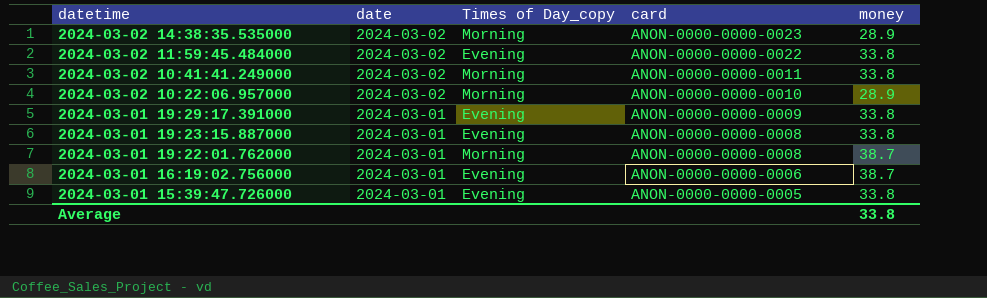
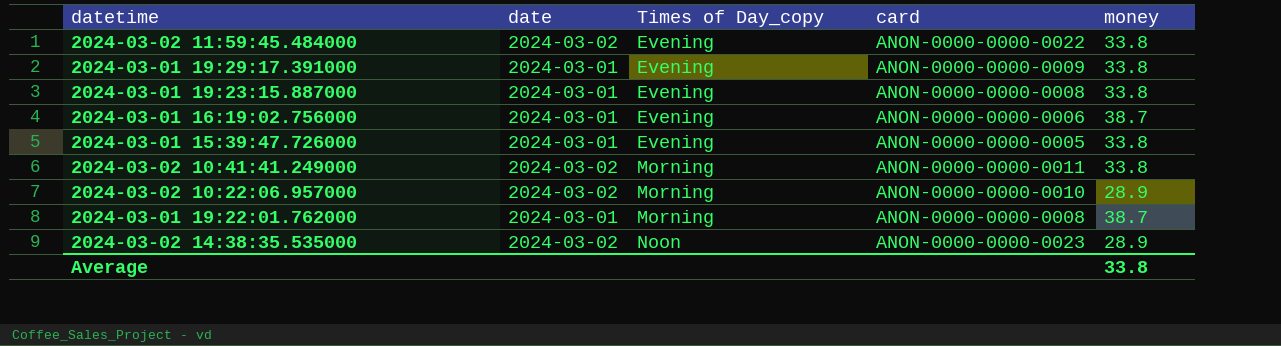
row order: datetime descending -> Times of Day_copy ascending
2024-03-02 14:38:35.535000 | Times of Day_copy: Morning -> Noon

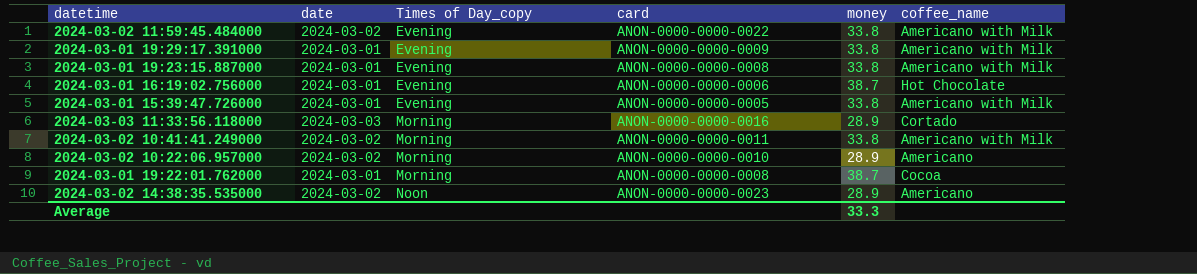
column coffee_name | position: none -> 6
row 2024-03-03 11:33:56.118000: none -> 2024-03-03 | Morning | ANON-0000-0000-0016 | 28.9 | Cortado
Average | money: 33.8 -> 33.3

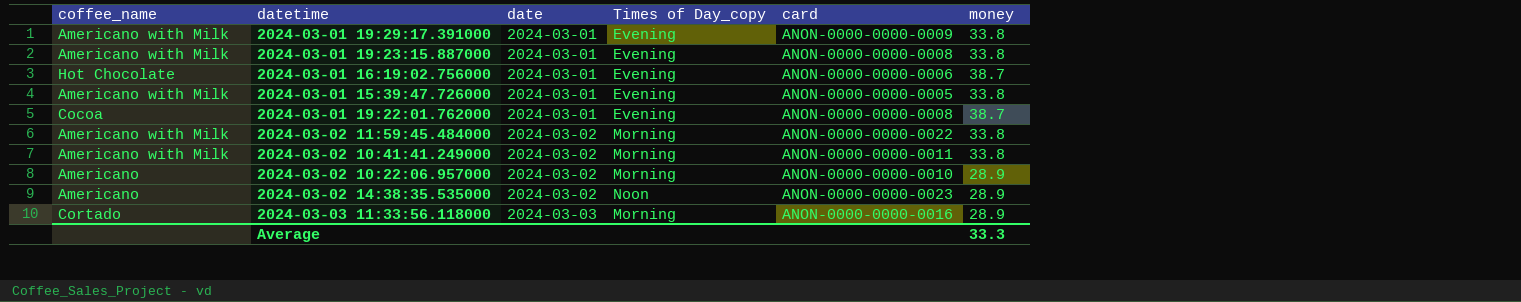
row order: Times of Day_copy ascending -> date ascending
column coffee_name | position: 6 -> 1
2024-03-01 19:22:01.762000 | Times of Day_copy: Morning -> Evening
2024-03-02 11:59:45.484000 | Times of Day_copy: Evening -> Morning

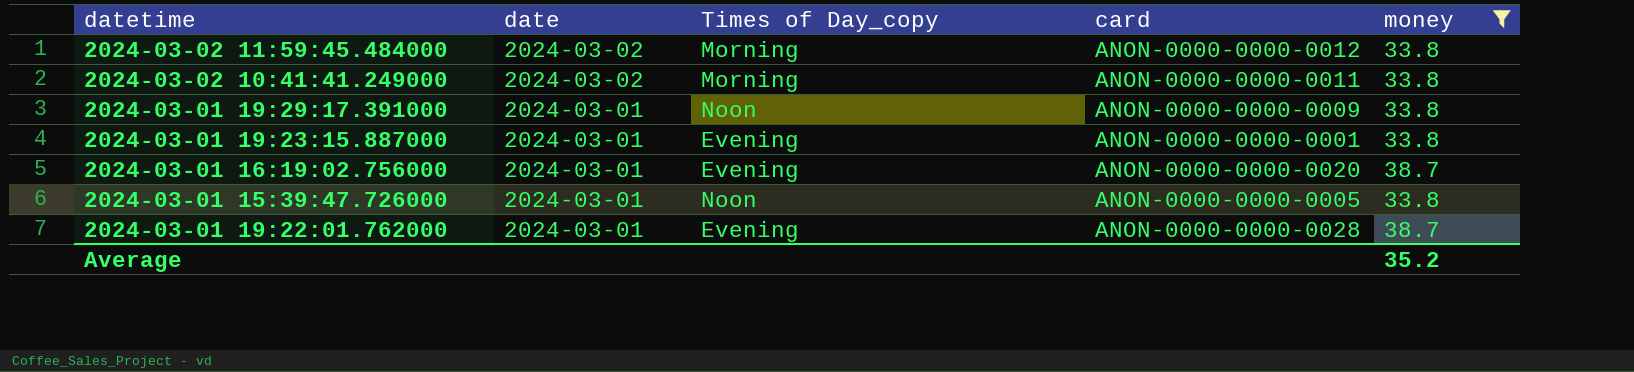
filter: none -> money != 28.9
row order: date ascending -> date descending
column coffee_name | position: 1 -> none
2024-03-02 11:59:45.484000 | card: ANON-0000-0000-0022 -> ANON-0000-0000-0012
2024-03-01 19:29:17.391000 | Times of Day_copy: Evening -> Noon
2024-03-01 19:23:15.887000 | card: ANON-0000-0000-0008 -> ANON-0000-0000-0001
2024-03-01 16:19:02.756000 | card: ANON-0000-0000-0006 -> ANON-0000-0000-0020
2024-03-01 15:39:47.726000 | Times of Day_copy: Evening -> Noon
2024-03-01 19:22:01.762000 | card: ANON-0000-0000-0008 -> ANON-0000-0000-0028
Average | money: 33.3 -> 35.2

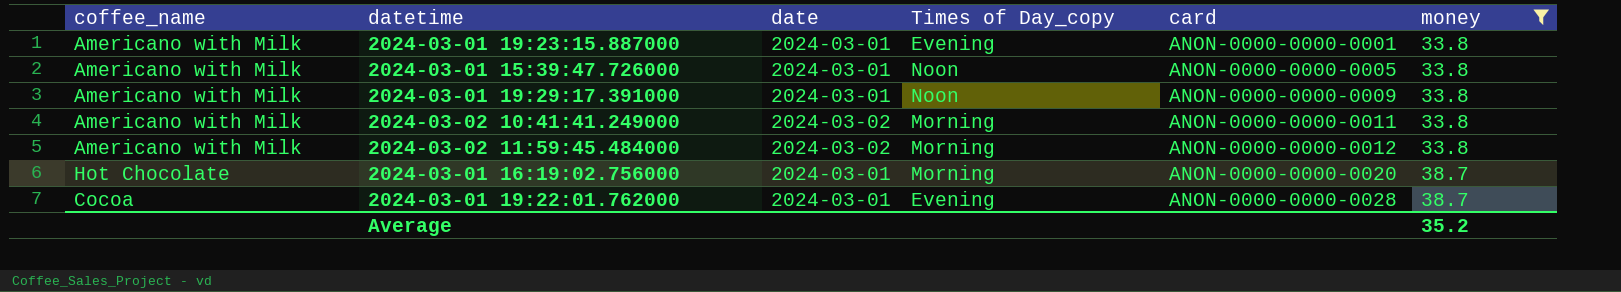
row order: date descending -> card ascending
column coffee_name | position: none -> 1
2024-03-01 16:19:02.756000 | Times of Day_copy: Evening -> Morning

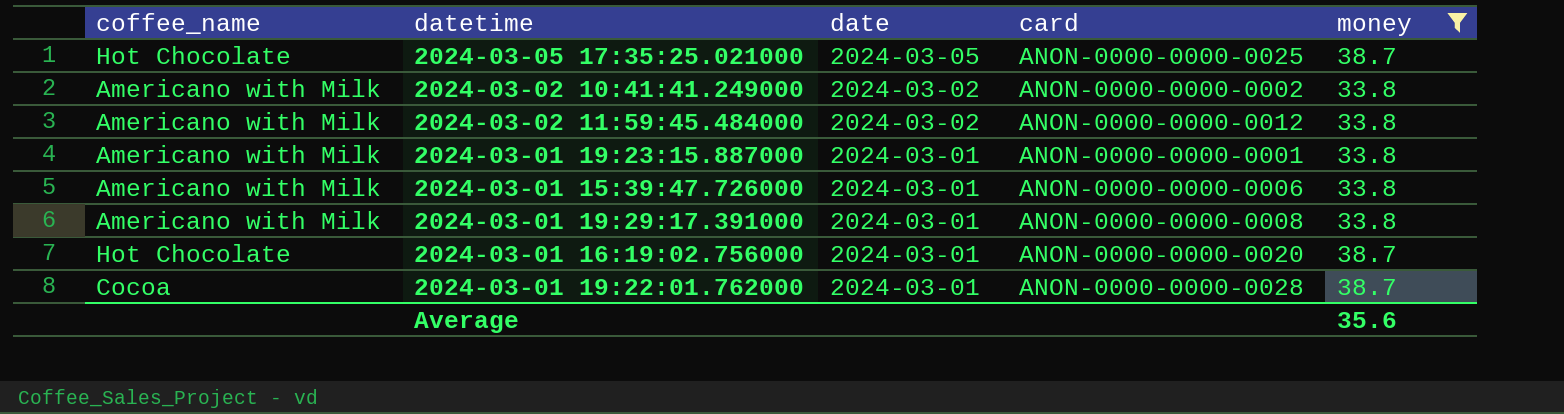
row order: card ascending -> date descending
column Times of Day_copy | position: 4 -> none
row 2024-03-05 17:35:25.021000: none -> Hot Chocolate | 2024-03-05 | ANON-0000-0000-0025 | 38.7
2024-03-02 10:41:41.249000 | card: ANON-0000-0000-0011 -> ANON-0000-0000-0002
2024-03-01 15:39:47.726000 | card: ANON-0000-0000-0005 -> ANON-0000-0000-0006
2024-03-01 19:29:17.391000 | card: ANON-0000-0000-0009 -> ANON-0000-0000-0008
Average | money: 35.2 -> 35.6

